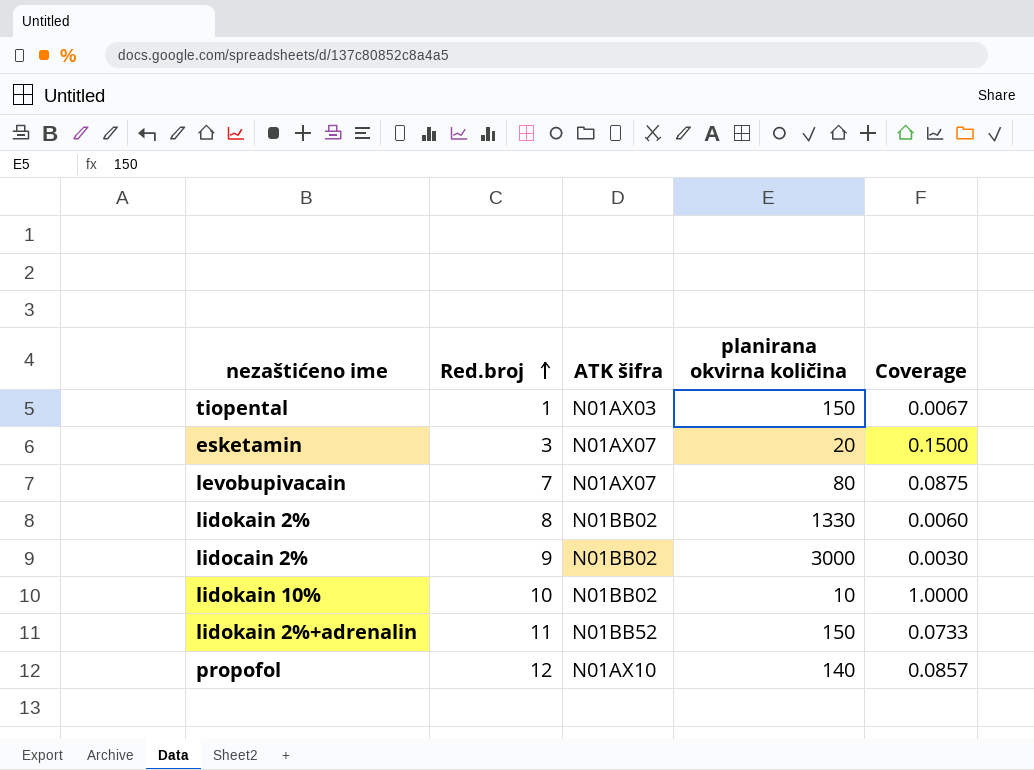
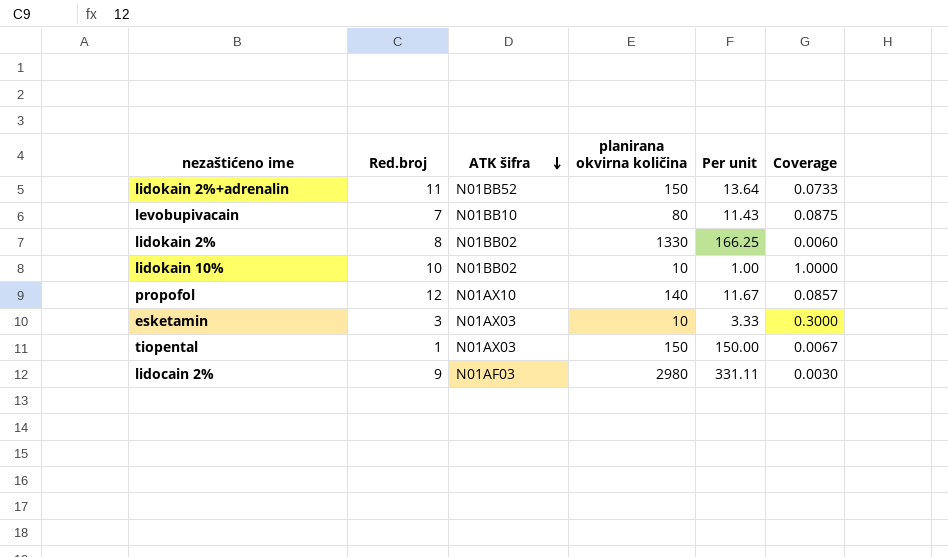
row order: Red.broj ascending -> ATK šifra descending
column Per unit | formula: none -> [planirana okvirna količina] / [Red.broj]
levobupivacain | ATK šifra: N01AX07 -> N01BB10
esketamin | ATK šifra: N01AX07 -> N01AX03
esketamin | planirana okvirna količina: 20 -> 10
esketamin | Coverage: 0.1500 -> 0.3000
lidocain 2% | ATK šifra: N01BB02 -> N01AF03
lidocain 2% | planirana okvirna količina: 3000 -> 2980

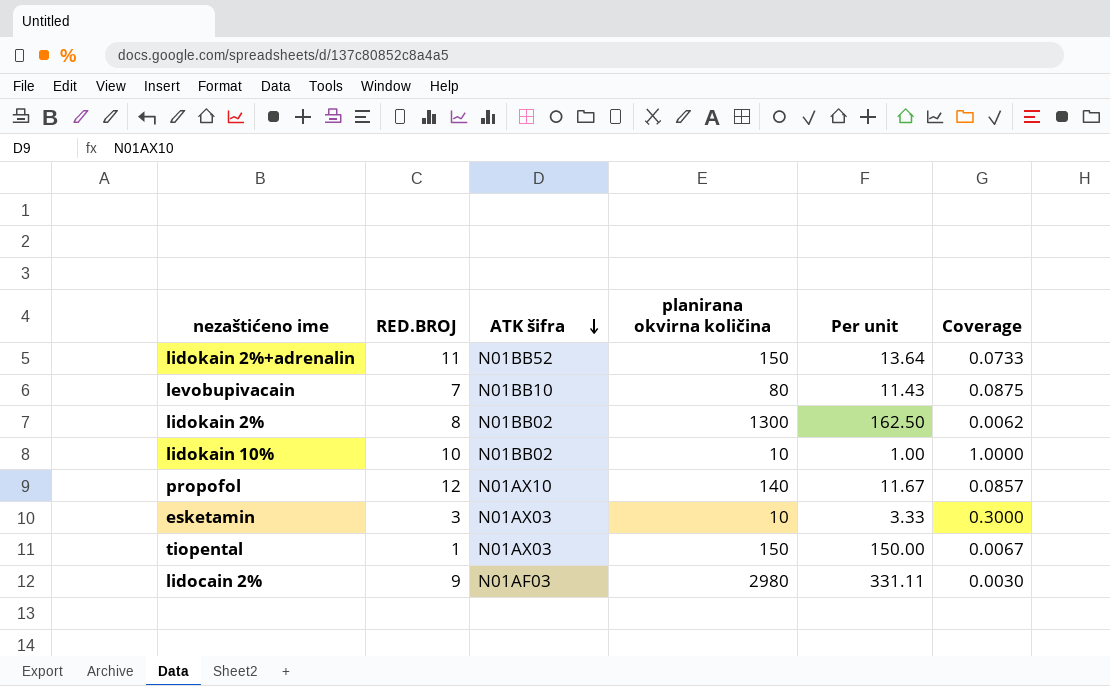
column name: Red.broj -> RED.BROJ
lidokain 2% | planirana okvirna količina: 1330 -> 1300
lidokain 2% | Per unit: 166.25 -> 162.50
lidokain 2% | Coverage: 0.0060 -> 0.0062

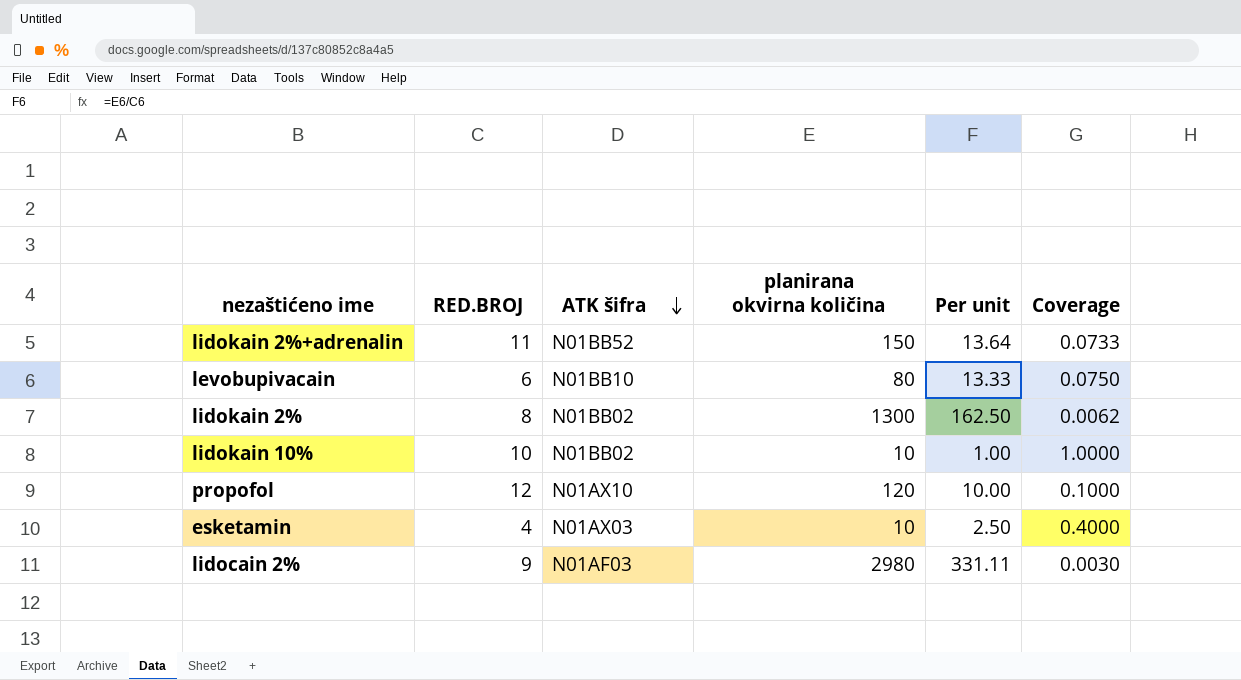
row tiopental: 1 | N01AX03 | 150 | 150.00 | 0.0067 -> none
levobupivacain | RED.BROJ: 7 -> 6
levobupivacain | Per unit: 11.43 -> 13.33
levobupivacain | Coverage: 0.0875 -> 0.0750
propofol | planirana okvirna količina: 140 -> 120
propofol | Per unit: 11.67 -> 10.00
propofol | Coverage: 0.0857 -> 0.1000
esketamin | RED.BROJ: 3 -> 4
esketamin | Per unit: 3.33 -> 2.50
esketamin | Coverage: 0.3000 -> 0.4000

